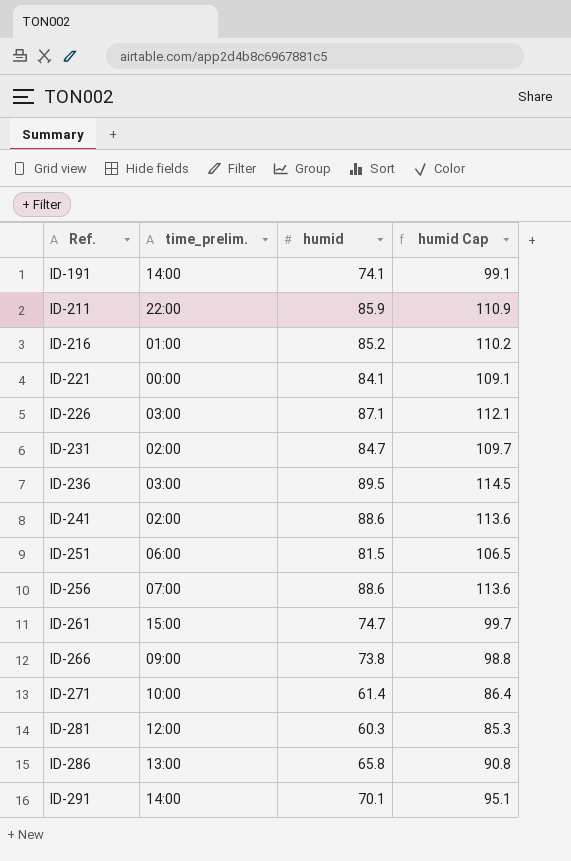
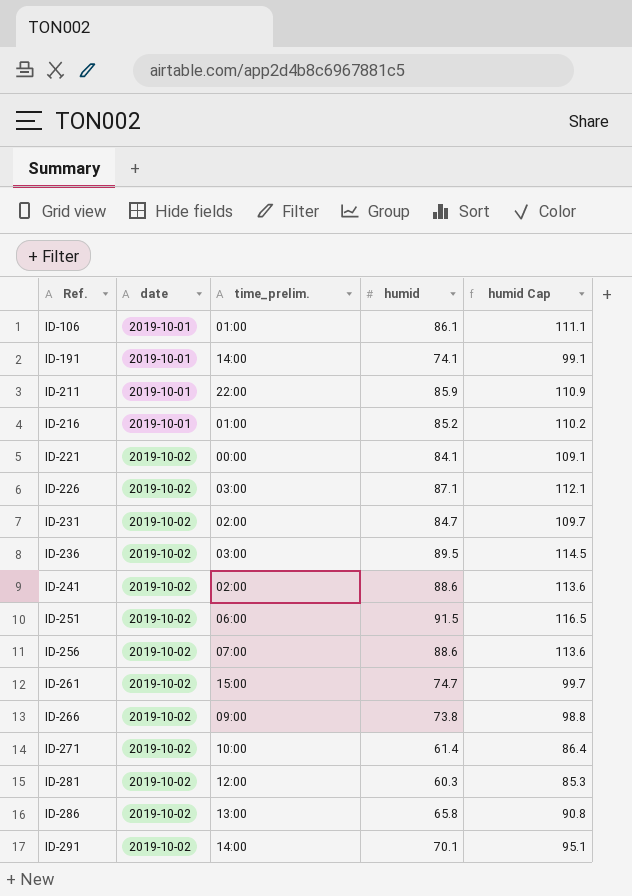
column date | position: none -> 2
row ID-106: none -> 2019-10-01 | 01:00 | 86.1 | 111.1
ID-251 | humid: 81.5 -> 91.5
ID-251 | humid Cap: 106.5 -> 116.5

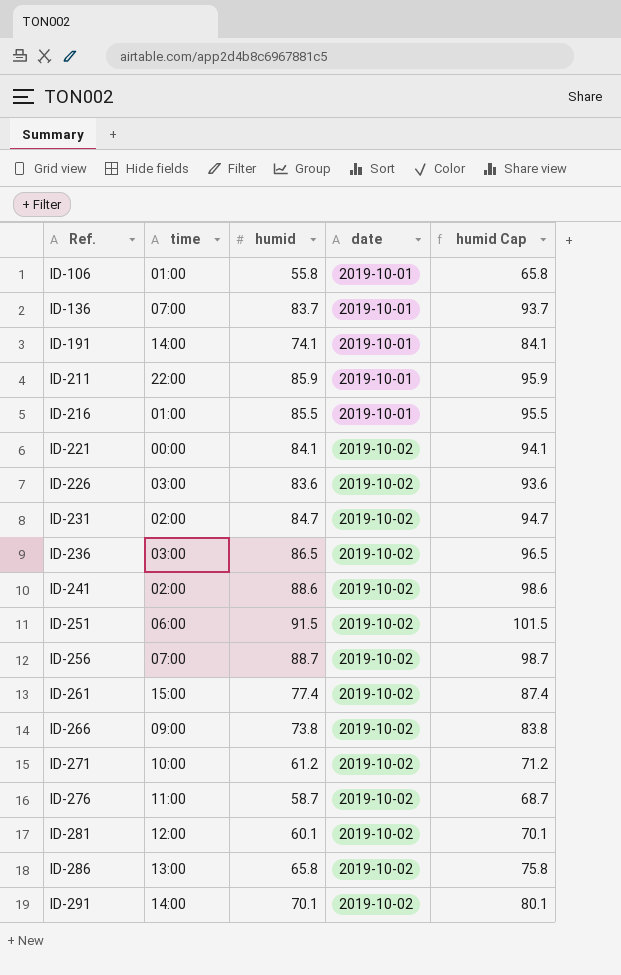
column name: time_prelim. -> time
column date | position: 2 -> 4
column humid Cap | formula: [humid] + 25 -> [humid] + 10
ID-106 | humid: 86.1 -> 55.8
row ID-136: none -> 07:00 | 83.7 | 2019-10-01 | 93.7
ID-216 | humid: 85.2 -> 85.5
ID-226 | humid: 87.1 -> 83.6
ID-236 | humid: 89.5 -> 86.5
ID-256 | humid: 88.6 -> 88.7
ID-261 | humid: 74.7 -> 77.4
ID-271 | humid: 61.4 -> 61.2
row ID-276: none -> 11:00 | 58.7 | 2019-10-02 | 68.7
ID-281 | humid: 60.3 -> 60.1

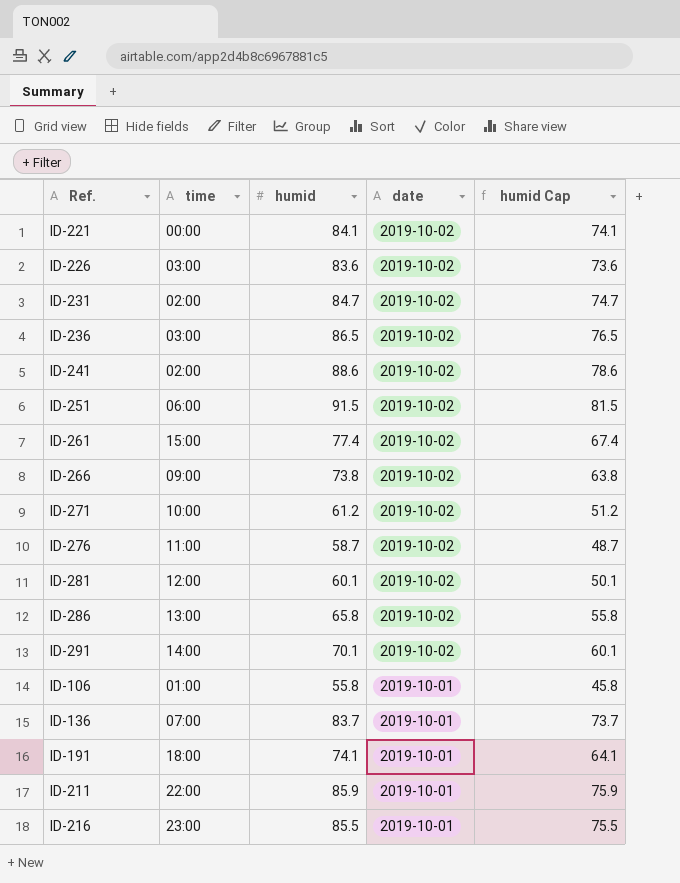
row order: Ref. ascending -> date descending
column humid Cap | formula: [humid] + 10 -> [humid] - 10
row ID-256: 07:00 | 88.7 | 2019-10-02 | 98.7 -> none
ID-191 | time: 14:00 -> 18:00
ID-216 | time: 01:00 -> 23:00

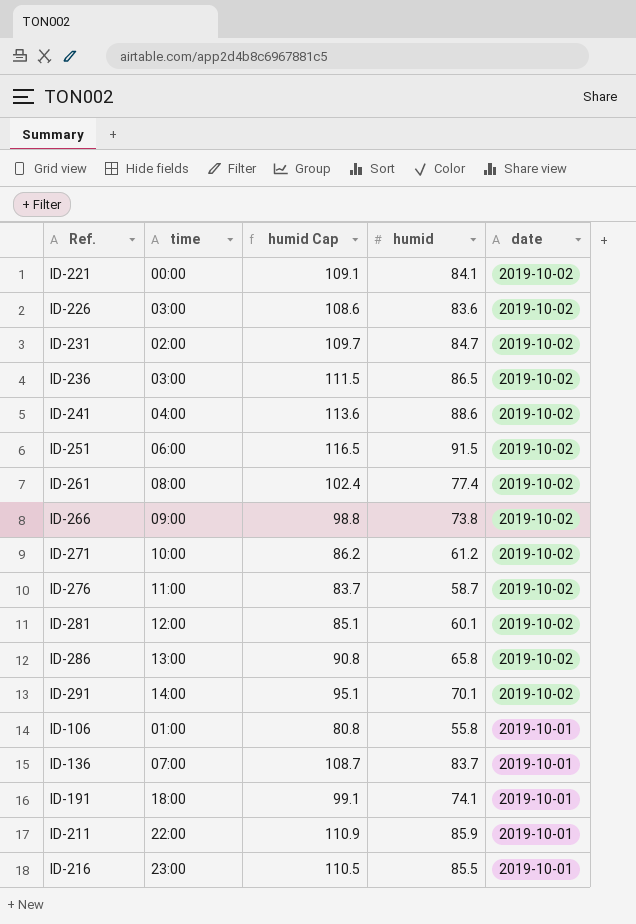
column humid Cap | formula: [humid] - 10 -> [humid] + 25
column humid Cap | position: 5 -> 3
ID-241 | time: 02:00 -> 04:00
ID-261 | time: 15:00 -> 08:00

